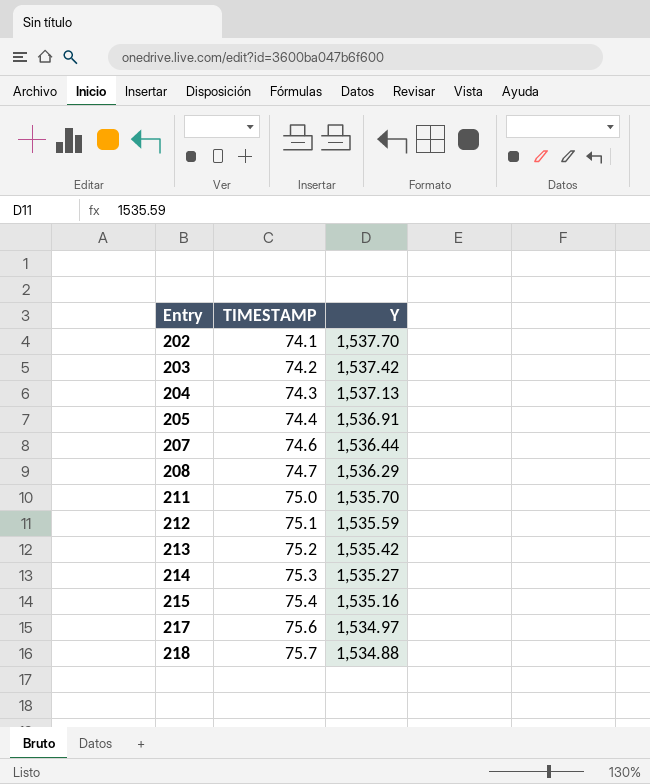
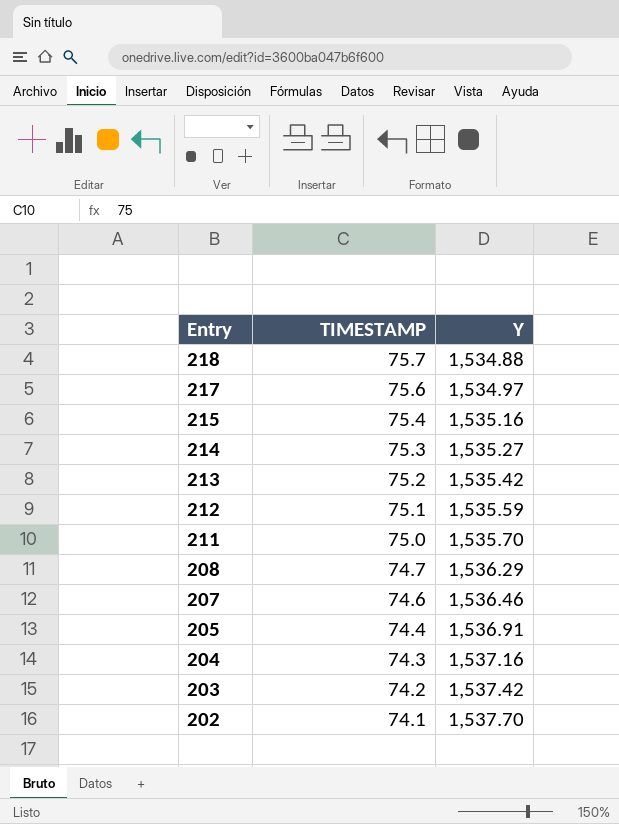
row order: Entry ascending -> Entry descending
207 | Y: 1,536.44 -> 1,536.46
204 | Y: 1,537.13 -> 1,537.16

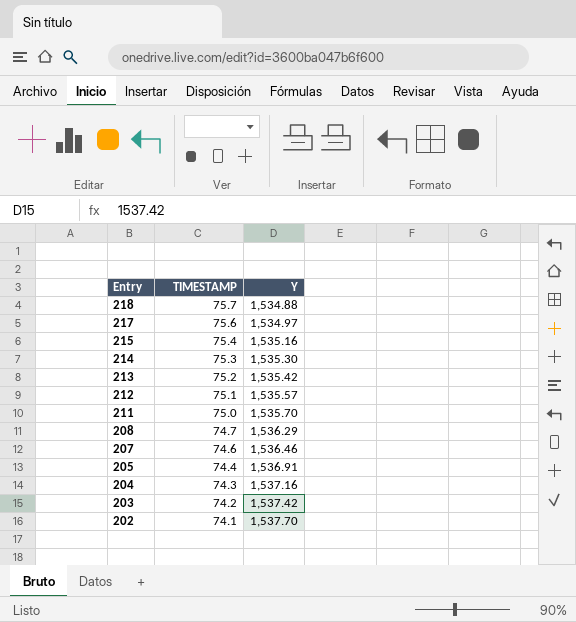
214 | Y: 1,535.27 -> 1,535.30
212 | Y: 1,535.59 -> 1,535.57

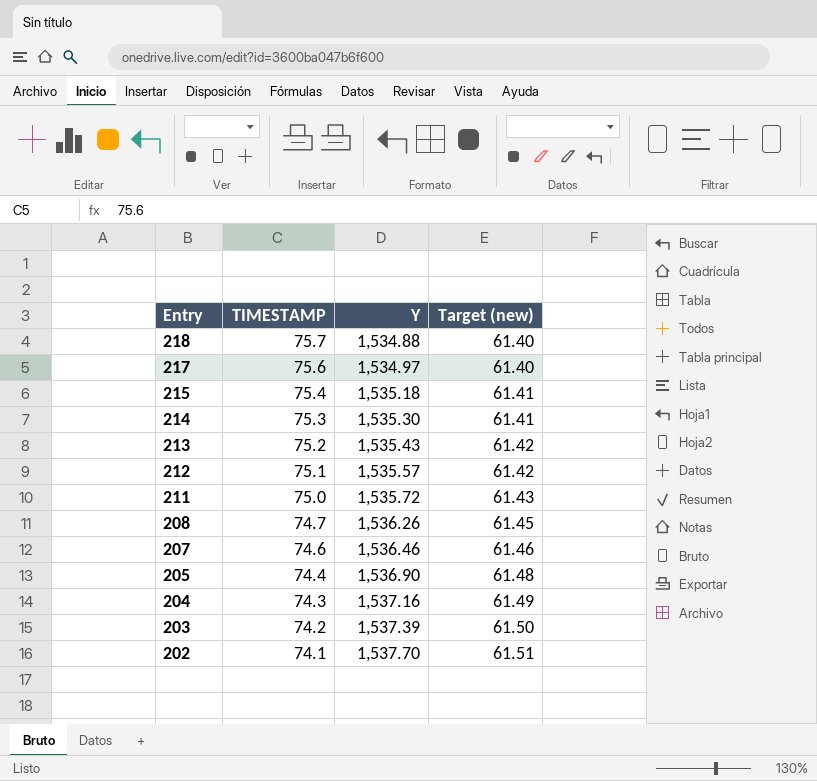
column Target (new) | formula: none -> [Y] * 0.04
215 | Y: 1,535.16 -> 1,535.18
213 | Y: 1,535.42 -> 1,535.43
211 | Y: 1,535.70 -> 1,535.72
208 | Y: 1,536.29 -> 1,536.26
205 | Y: 1,536.91 -> 1,536.90
203 | Y: 1,537.42 -> 1,537.39

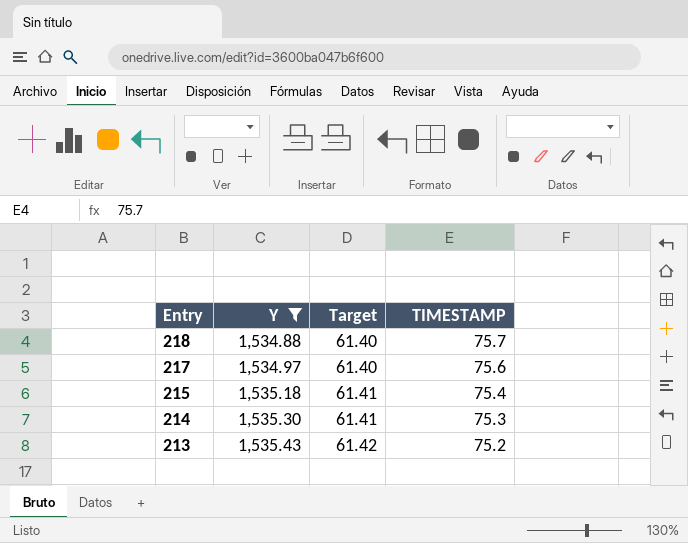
filter: none -> Y <= 1,535.43
column name: Target (new) -> Target
column TIMESTAMP | position: 2 -> 4

